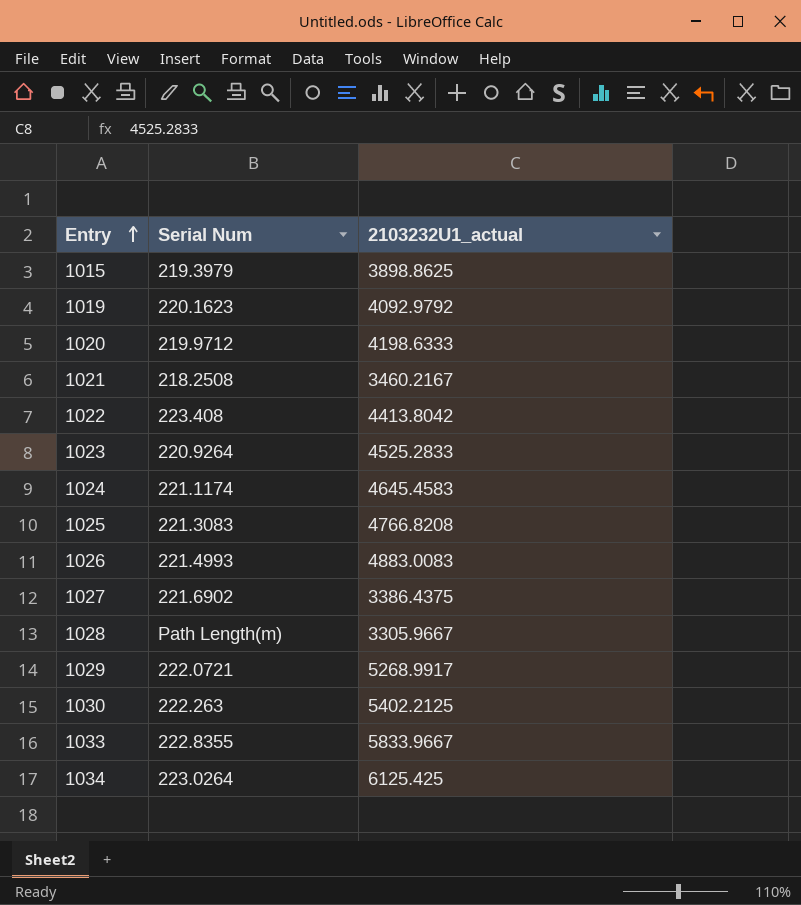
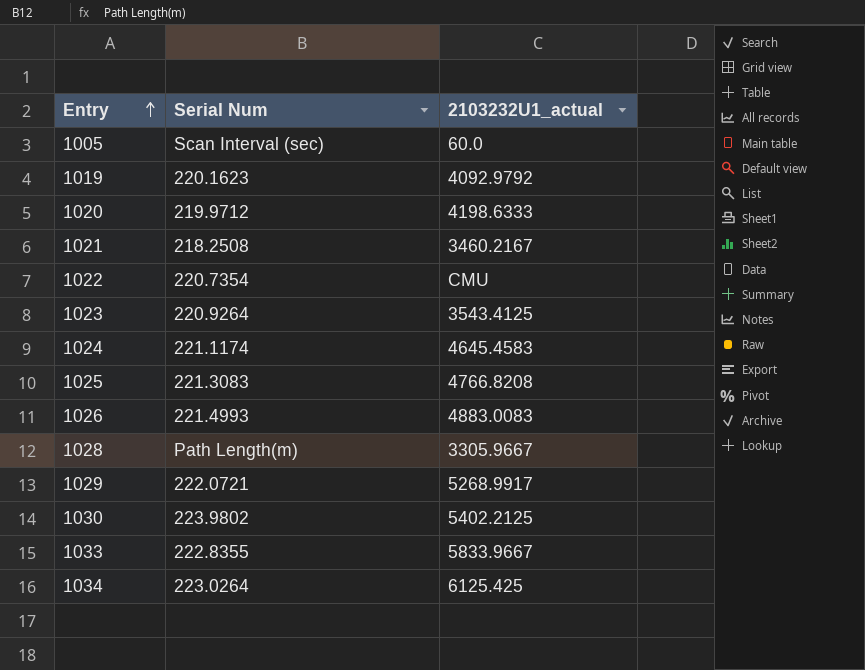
row 1015: 219.3979 | 3898.8625 -> none
row 1027: 221.6902 | 3386.4375 -> none
row 1005: none -> Scan Interval (sec) | 60.0
1022 | Serial Num: 223.408 -> 220.7354
1022 | 2103232U1_actual: 4413.8042 -> CMU
1023 | 2103232U1_actual: 4525.2833 -> 3543.4125
1030 | Serial Num: 222.263 -> 223.9802

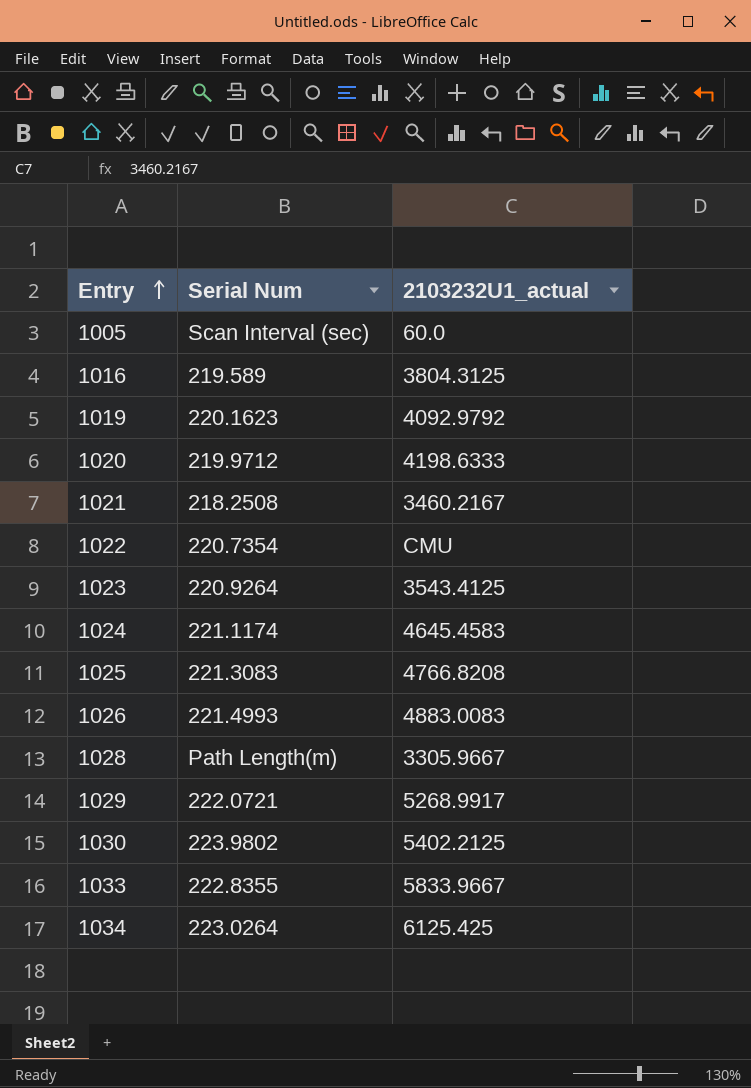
row 1016: none -> 219.589 | 3804.3125

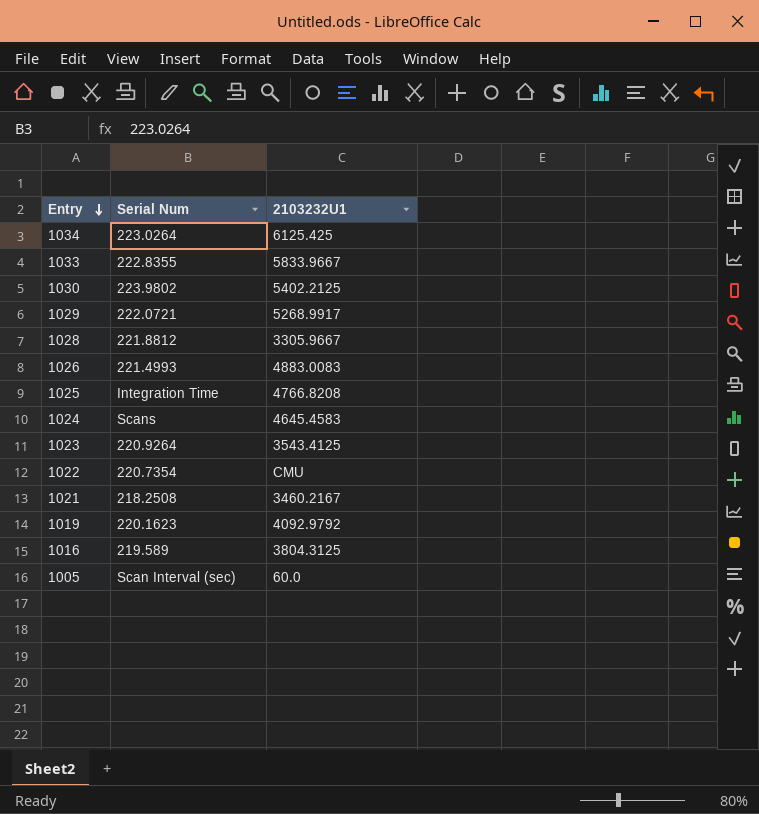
row order: Entry ascending -> Entry descending
column name: 2103232U1_actual -> 2103232U1
row 1020: 219.9712 | 4198.6333 -> none
1028 | Serial Num: Path Length(m) -> 221.8812
1025 | Serial Num: 221.3083 -> Integration Time
1024 | Serial Num: 221.1174 -> Scans

